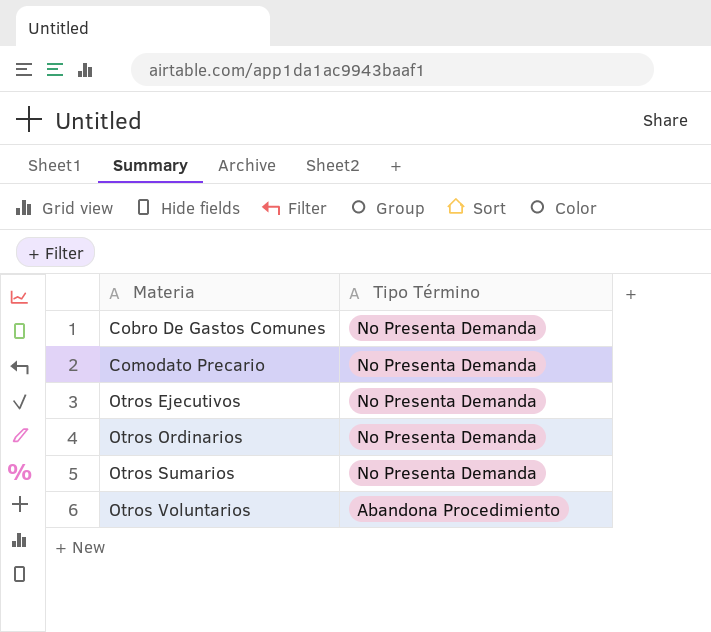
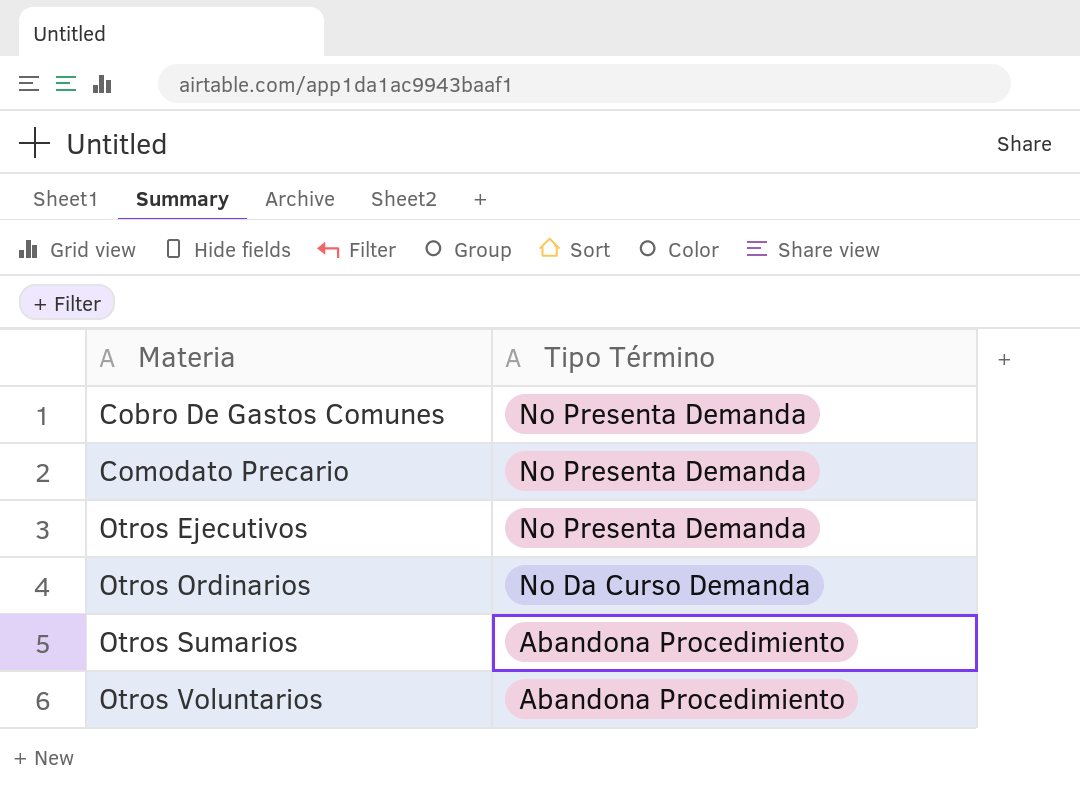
Otros Ordinarios | Tipo Término: No Presenta Demanda -> No Da Curso Demanda
Otros Sumarios | Tipo Término: No Presenta Demanda -> Abandona Procedimiento

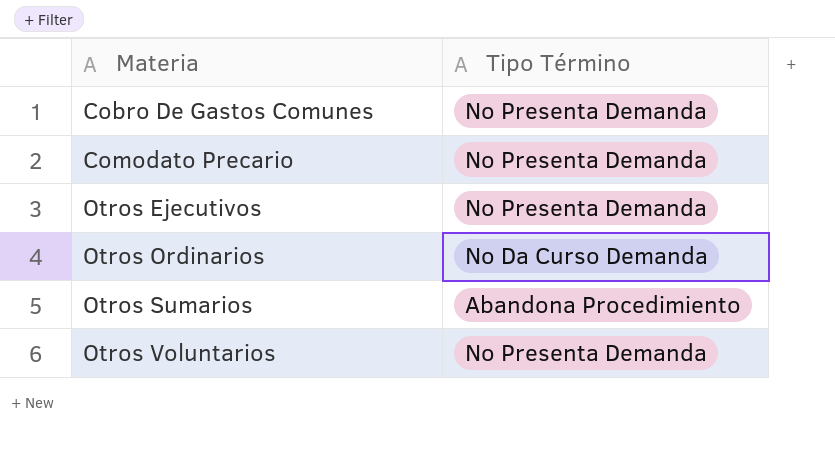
Otros Voluntarios | Tipo Término: Abandona Procedimiento -> No Presenta Demanda

